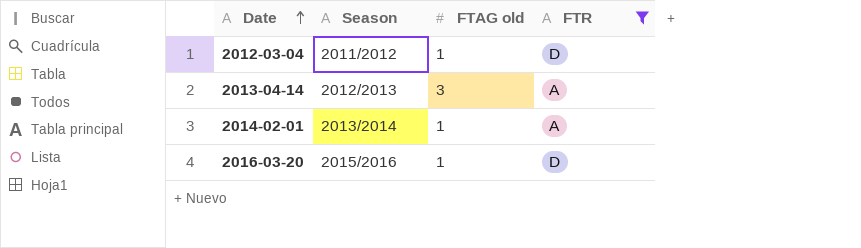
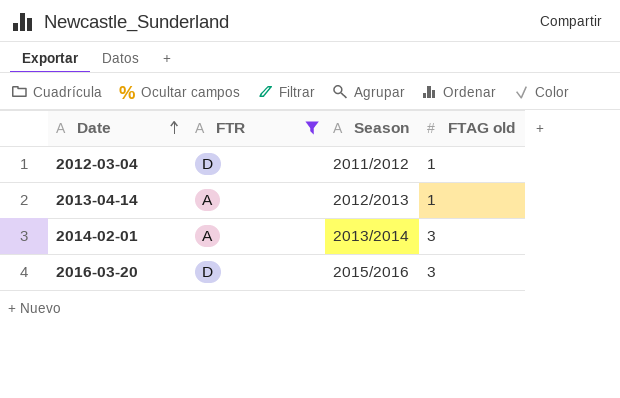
column FTR | position: 4 -> 2
2013-04-14 | FTAG old: 3 -> 1
2014-02-01 | FTAG old: 1 -> 3
2016-03-20 | FTAG old: 1 -> 3

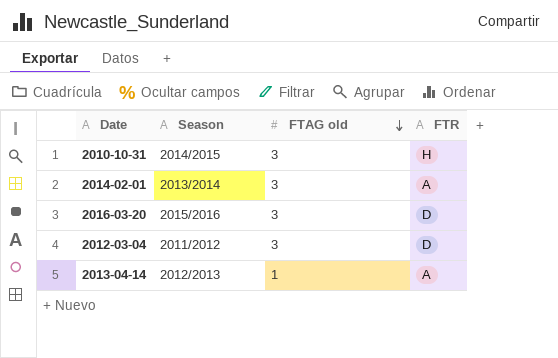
filter: FTR != H -> none
row order: Date ascending -> FTAG old descending
column FTR | position: 2 -> 4
2012-03-04 | FTAG old: 1 -> 3

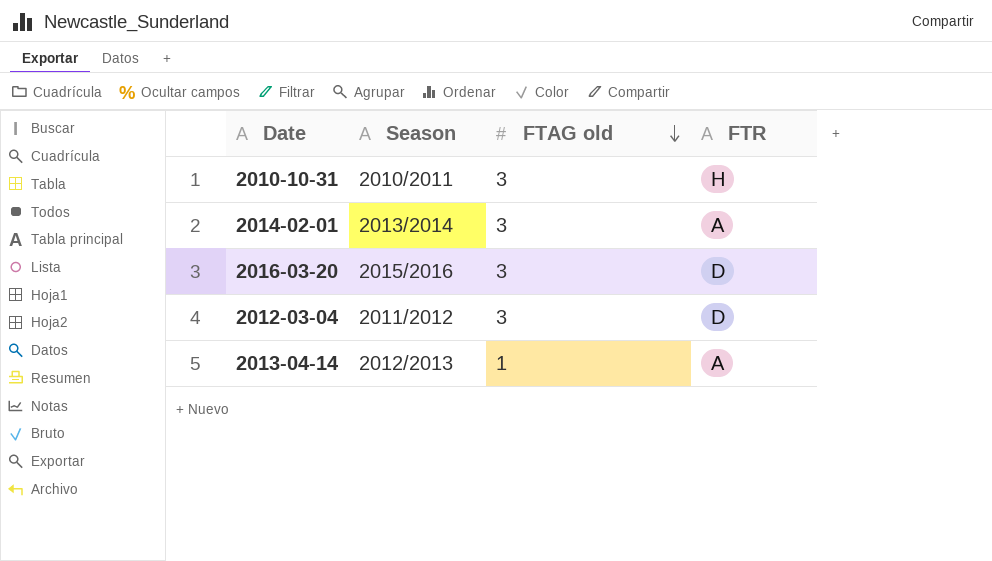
2010-10-31 | Season: 2014/2015 -> 2010/2011

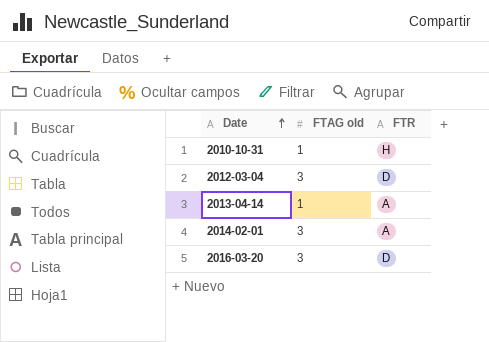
row order: FTAG old descending -> Date ascending
column Season | position: 2 -> none
2010-10-31 | FTAG old: 3 -> 1

